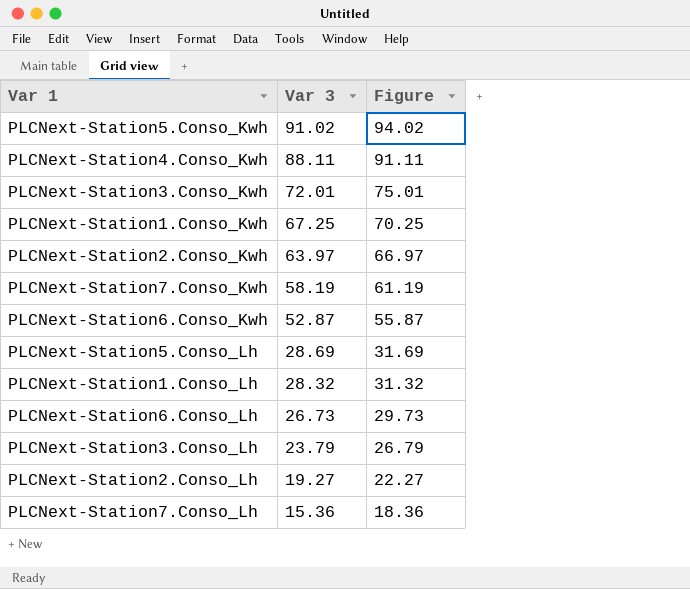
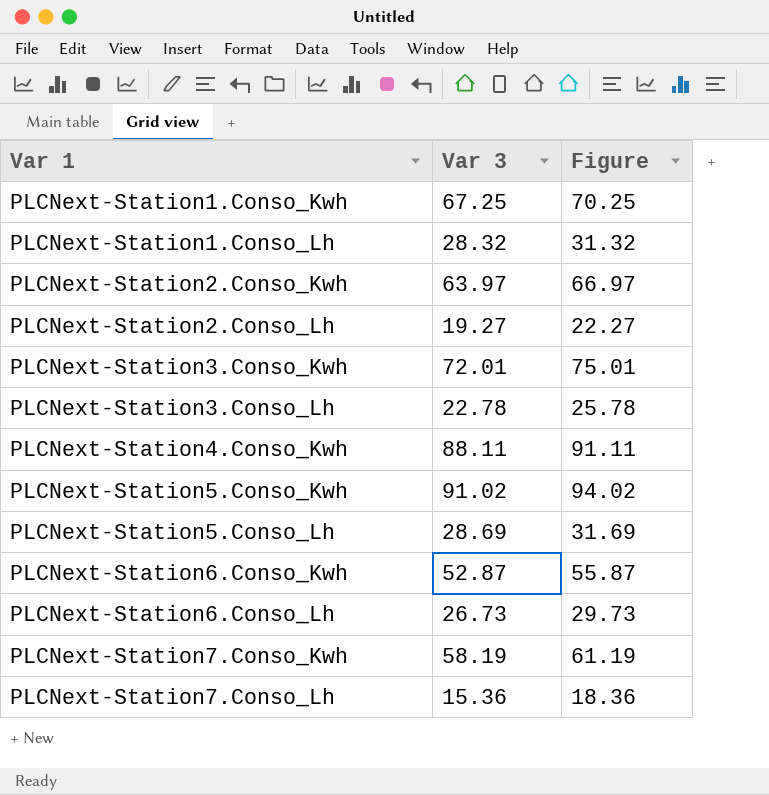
row order: Var 3 descending -> Var 1 ascending
PLCNext-Station3.Conso_Lh | Var 3: 23.79 -> 22.78
PLCNext-Station3.Conso_Lh | Figure: 26.79 -> 25.78

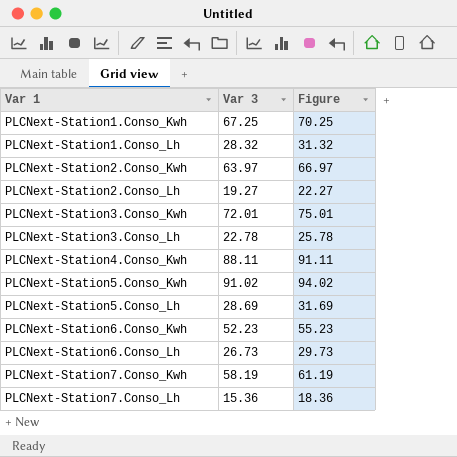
PLCNext-Station6.Conso_Kwh | Var 3: 52.87 -> 52.23
PLCNext-Station6.Conso_Kwh | Figure: 55.87 -> 55.23

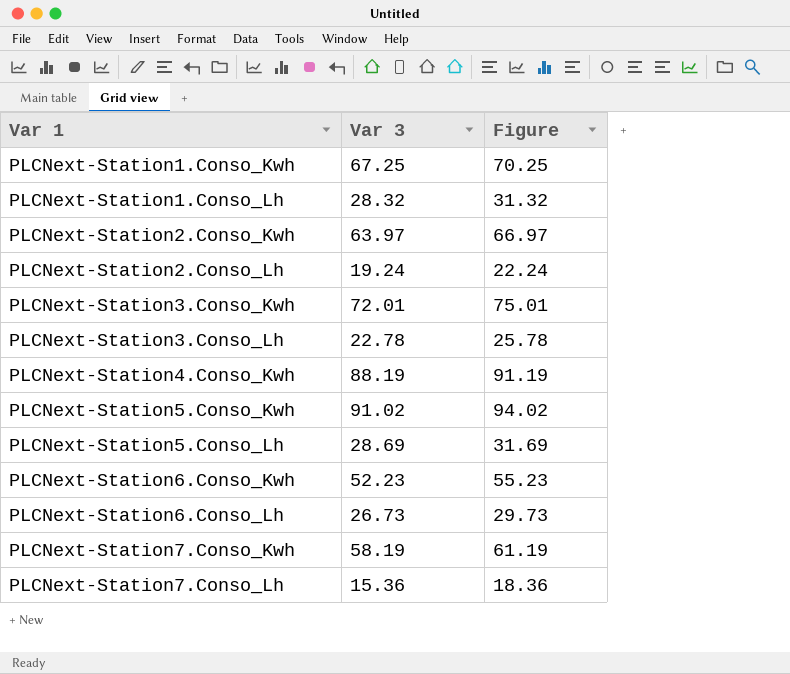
PLCNext-Station2.Conso_Lh | Var 3: 19.27 -> 19.24
PLCNext-Station2.Conso_Lh | Figure: 22.27 -> 22.24
PLCNext-Station4.Conso_Kwh | Var 3: 88.11 -> 88.19
PLCNext-Station4.Conso_Kwh | Figure: 91.11 -> 91.19

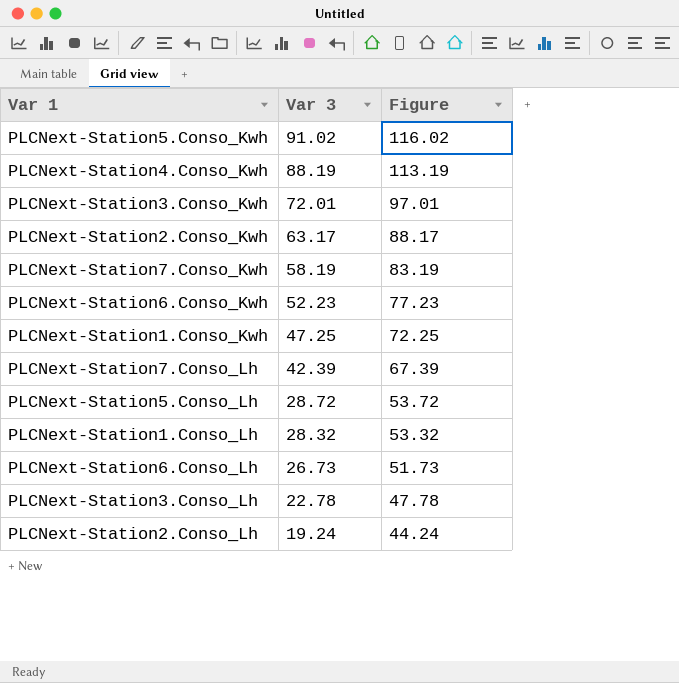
row order: Var 1 ascending -> Var 3 descending
column Figure | formula: [Var 3] + 3 -> [Var 3] + 25
PLCNext-Station2.Conso_Kwh | Var 3: 63.97 -> 63.17
PLCNext-Station1.Conso_Kwh | Var 3: 67.25 -> 47.25
PLCNext-Station7.Conso_Lh | Var 3: 15.36 -> 42.39
PLCNext-Station5.Conso_Lh | Var 3: 28.69 -> 28.72

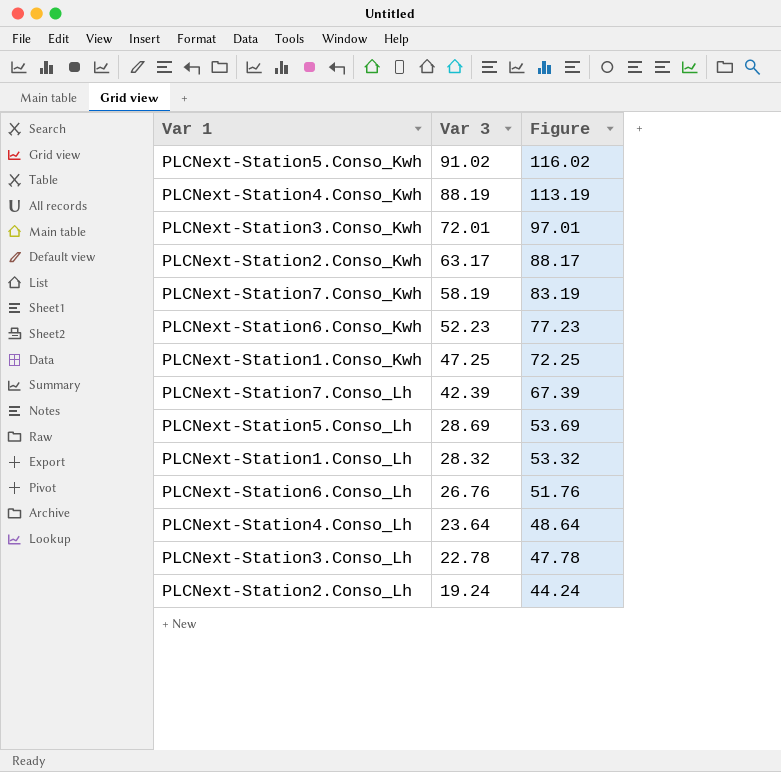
PLCNext-Station5.Conso_Lh | Var 3: 28.72 -> 28.69
PLCNext-Station5.Conso_Lh | Figure: 53.72 -> 53.69
PLCNext-Station6.Conso_Lh | Var 3: 26.73 -> 26.76
PLCNext-Station6.Conso_Lh | Figure: 51.73 -> 51.76
row PLCNext-Station4.Conso_Lh: none -> 23.64 | 48.64

